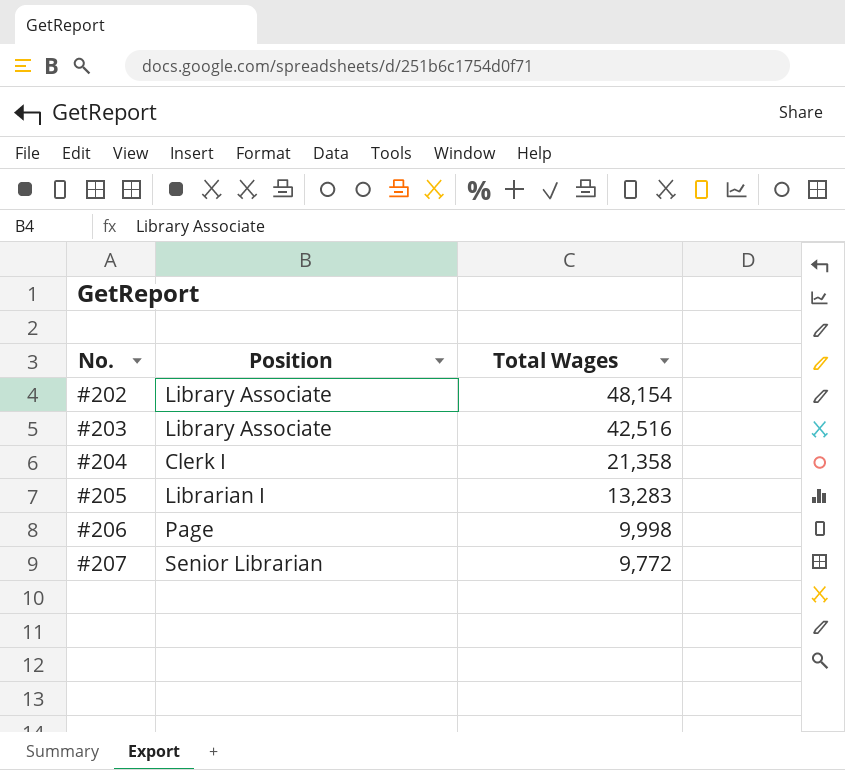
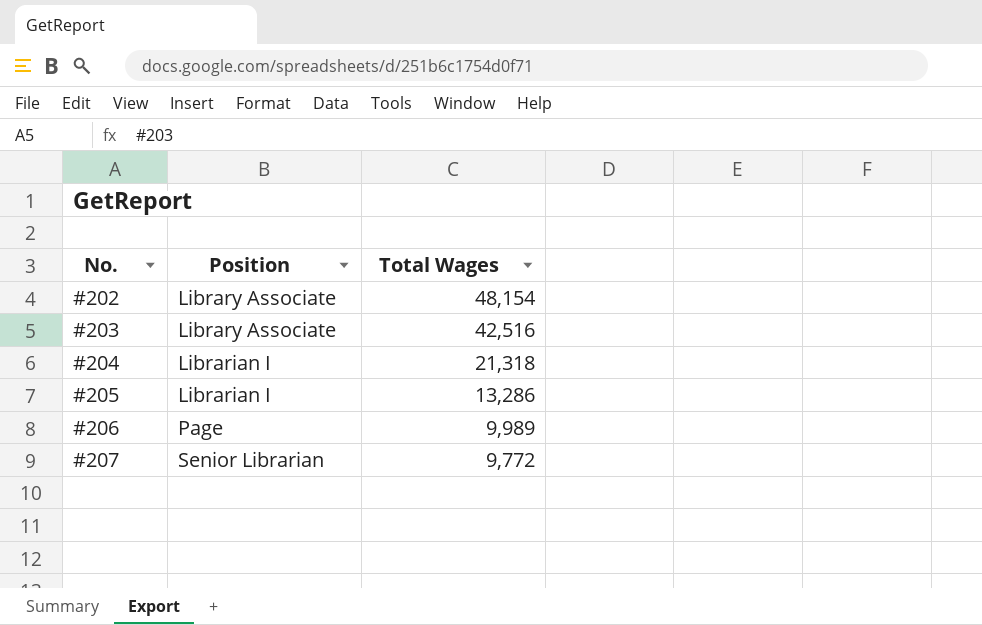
#204 | Position: Clerk I -> Librarian I
#204 | Total Wages: 21,358 -> 21,318
#205 | Total Wages: 13,283 -> 13,286
#206 | Total Wages: 9,998 -> 9,989

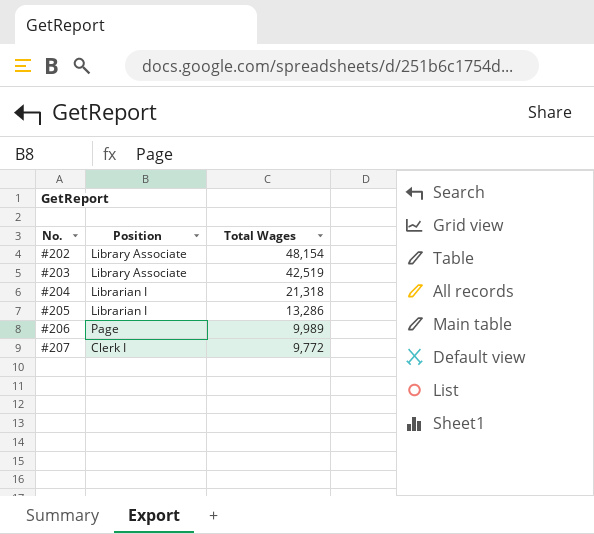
#203 | Total Wages: 42,516 -> 42,519
#207 | Position: Senior Librarian -> Clerk I

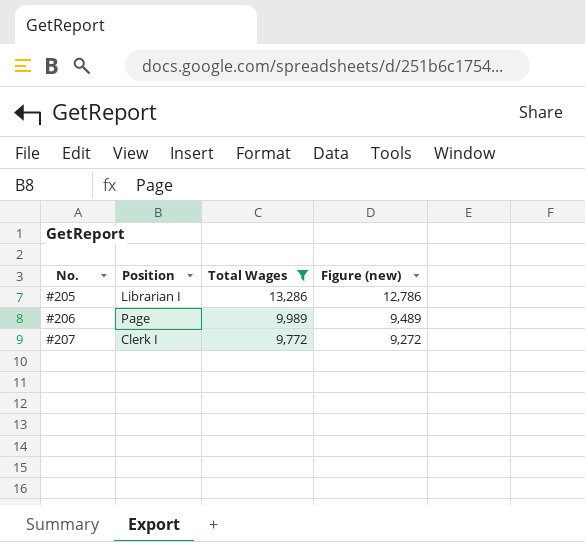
filter: none -> Total Wages <= 13,286
column Figure (new) | formula: none -> [Total Wages] - 500

